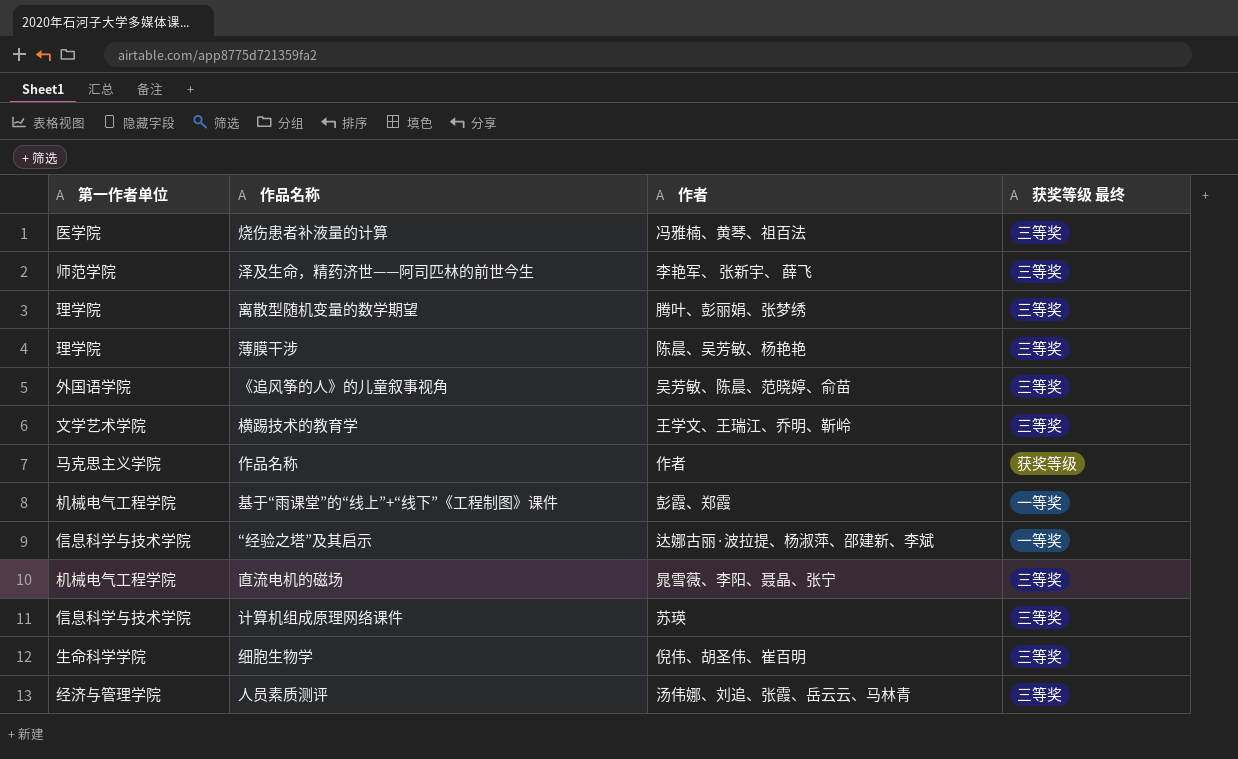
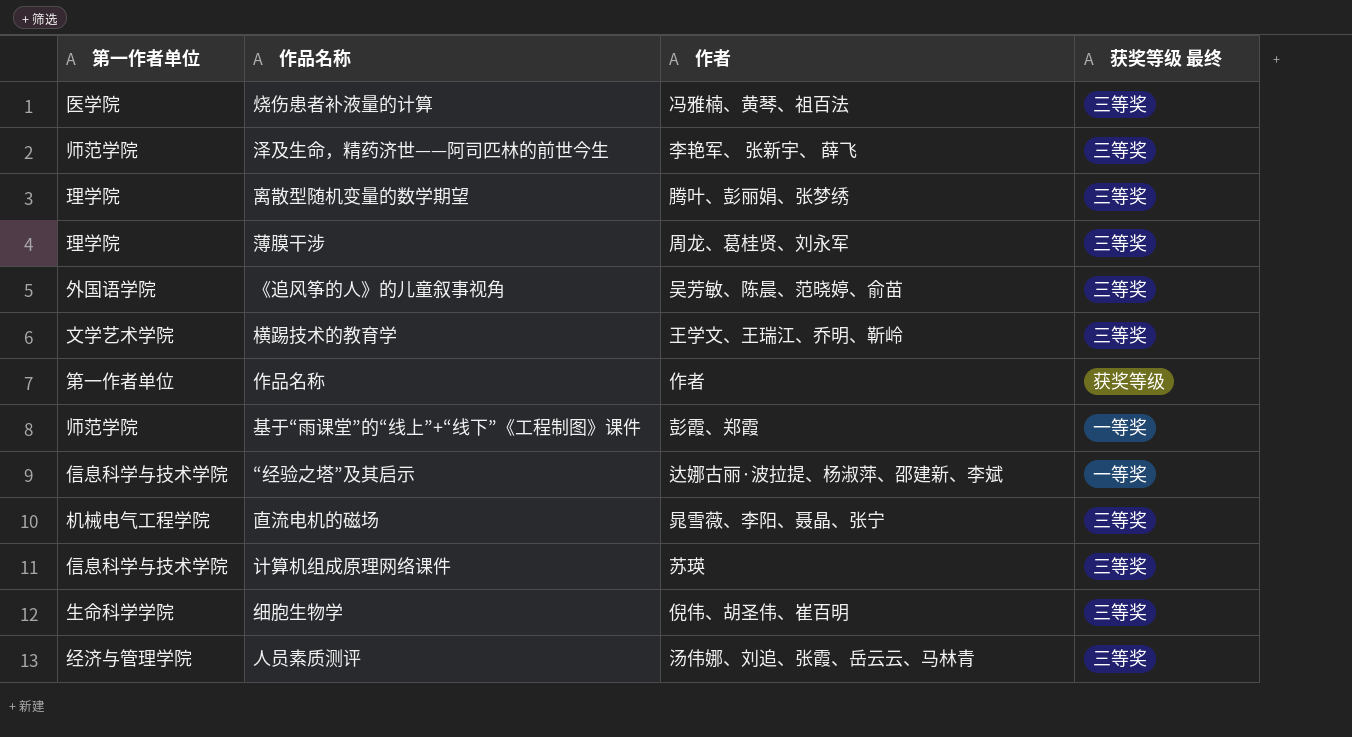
薄膜干涉 | 作者: 陈晨、吴芳敏、杨艳艳 -> 周龙、葛桂贤、刘永军
作品名称 | 第一作者单位: 马克思主义学院 -> 第一作者单位
基于“雨课堂”的“线上”+“线下”《工程制图》课件 | 第一作者单位: 机械电气工程学院 -> 师范学院

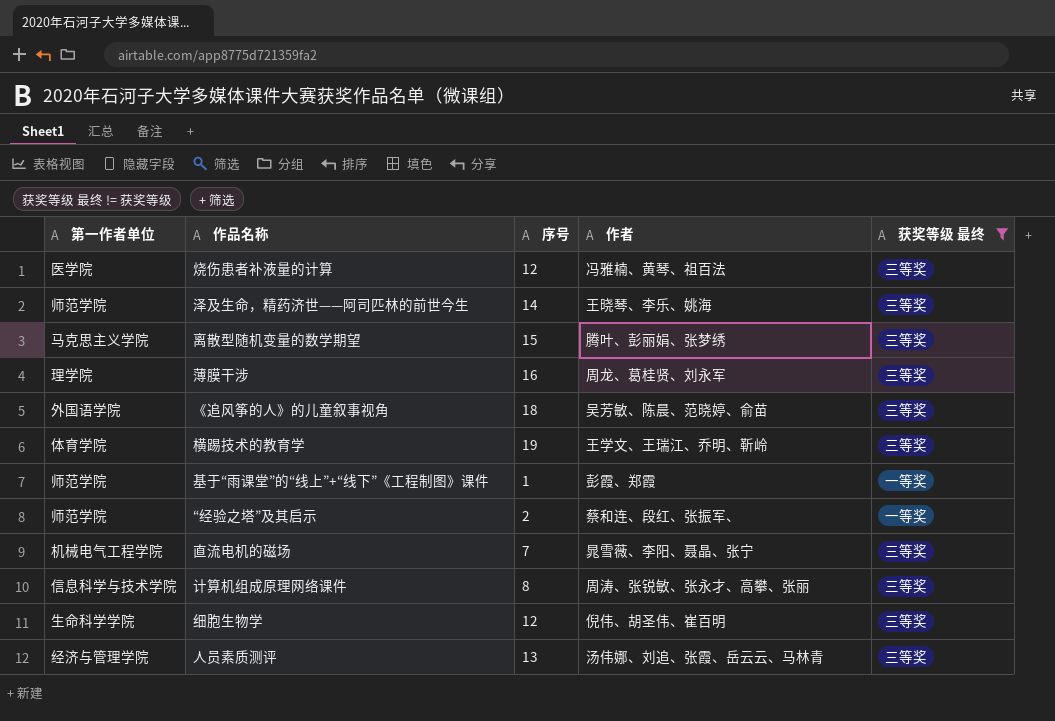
filter: none -> 获奖等级 最终 != 获奖等级
column 序号 | position: none -> 3
泽及生命，精药济世——阿司匹林的前世今生 | 作者: 李艳军、 张新宇、 薛飞 -> 王晓琴、李乐、姚海
离散型随机变量的数学期望 | 第一作者单位: 理学院 -> 马克思主义学院
横踢技术的教育学 | 第一作者单位: 文学艺术学院 -> 体育学院
“经验之塔”及其启示 | 第一作者单位: 信息科学与技术学院 -> 师范学院
“经验之塔”及其启示 | 作者: 达娜古丽·波拉提、杨淑萍、邵建新、李斌 -> 蔡和连、段红、张振军、
计算机组成原理网络课件 | 作者: 苏瑛 -> 周涛、张锐敏、张永才、高攀、张丽

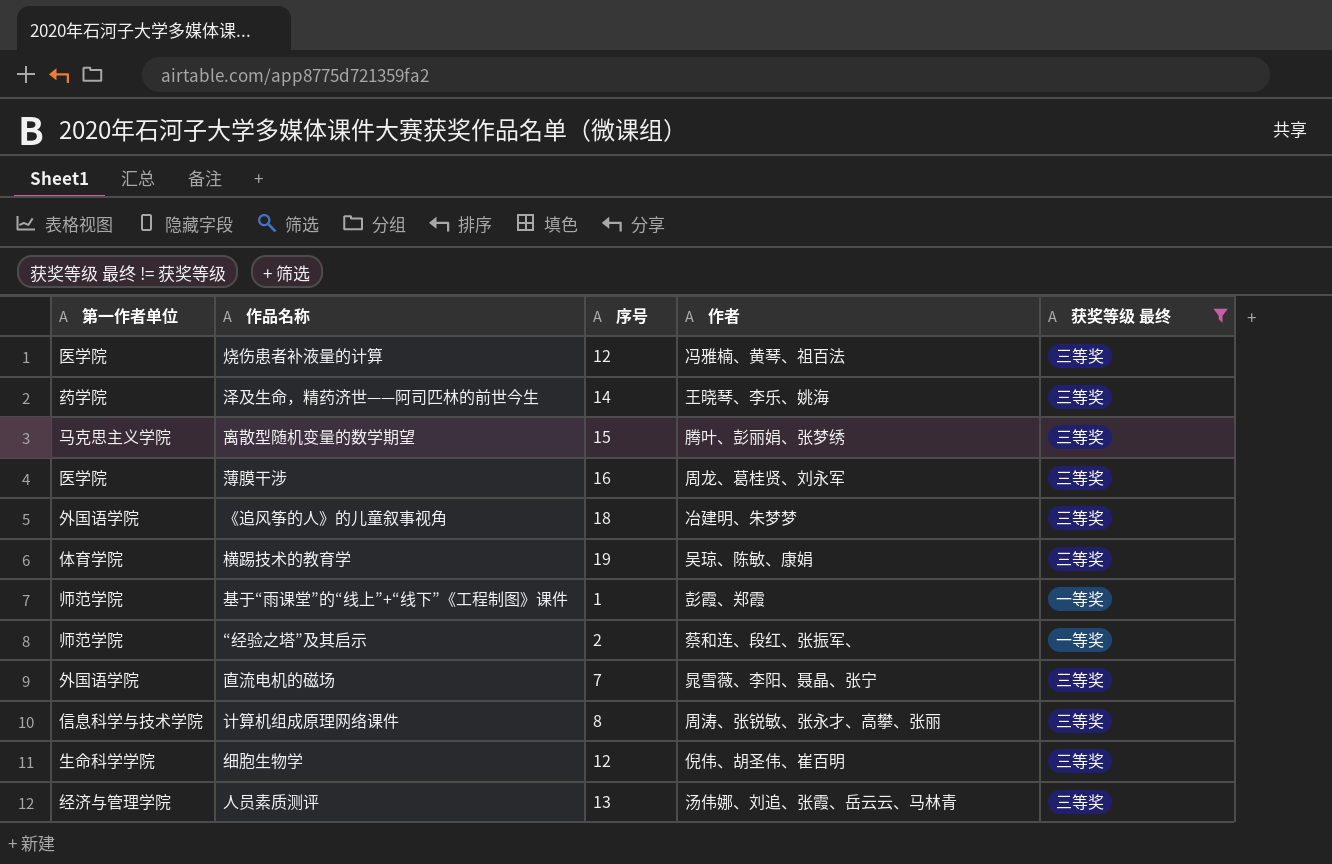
泽及生命，精药济世——阿司匹林的前世今生 | 第一作者单位: 师范学院 -> 药学院
薄膜干涉 | 第一作者单位: 理学院 -> 医学院
《追风筝的人》的儿童叙事视角 | 作者: 吴芳敏、陈晨、范晓婷、俞苗 -> 冶建明、朱梦梦
横踢技术的教育学 | 作者: 王学文、王瑞江、乔明、靳岭 -> 吴琼、陈敏、康娟
直流电机的磁场 | 第一作者单位: 机械电气工程学院 -> 外国语学院

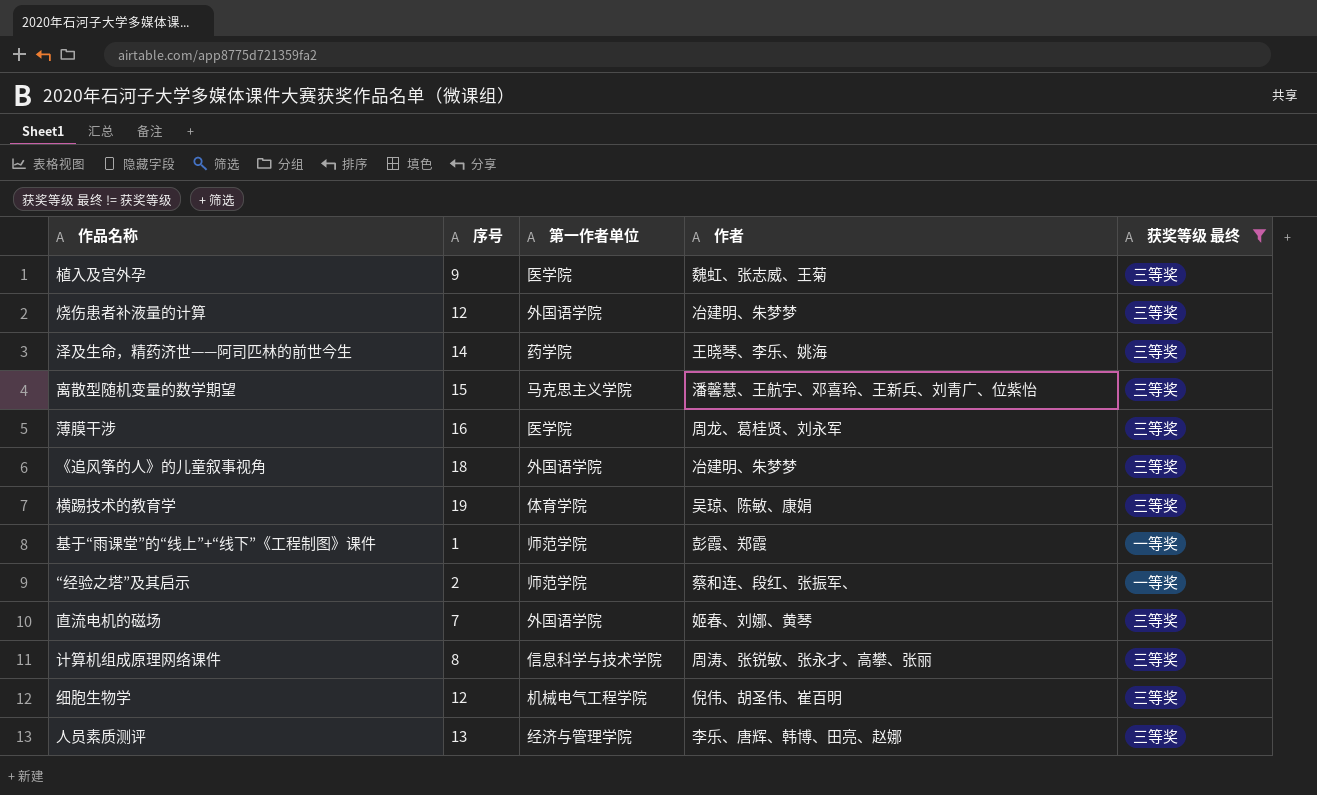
column 第一作者单位 | position: 1 -> 3
row 植入及宫外孕: none -> 9 | 医学院 | 魏虹、张志威、王菊 | 三等奖
烧伤患者补液量的计算 | 第一作者单位: 医学院 -> 外国语学院
烧伤患者补液量的计算 | 作者: 冯雅楠、黄琴、祖百法 -> 冶建明、朱梦梦
离散型随机变量的数学期望 | 作者: 腾叶、彭丽娟、张梦绣 -> 潘馨慧、王航宇、邓喜玲、王新兵、刘青广、位紫怡
直流电机的磁场 | 作者: 晁雪薇、李阳、聂晶、张宁 -> 姬春、刘娜、黄琴
细胞生物学 | 第一作者单位: 生命科学学院 -> 机械电气工程学院
人员素质测评 | 作者: 汤伟娜、刘追、张霞、岳云云、马林青 -> 李乐、唐辉、韩博、田亮、赵娜

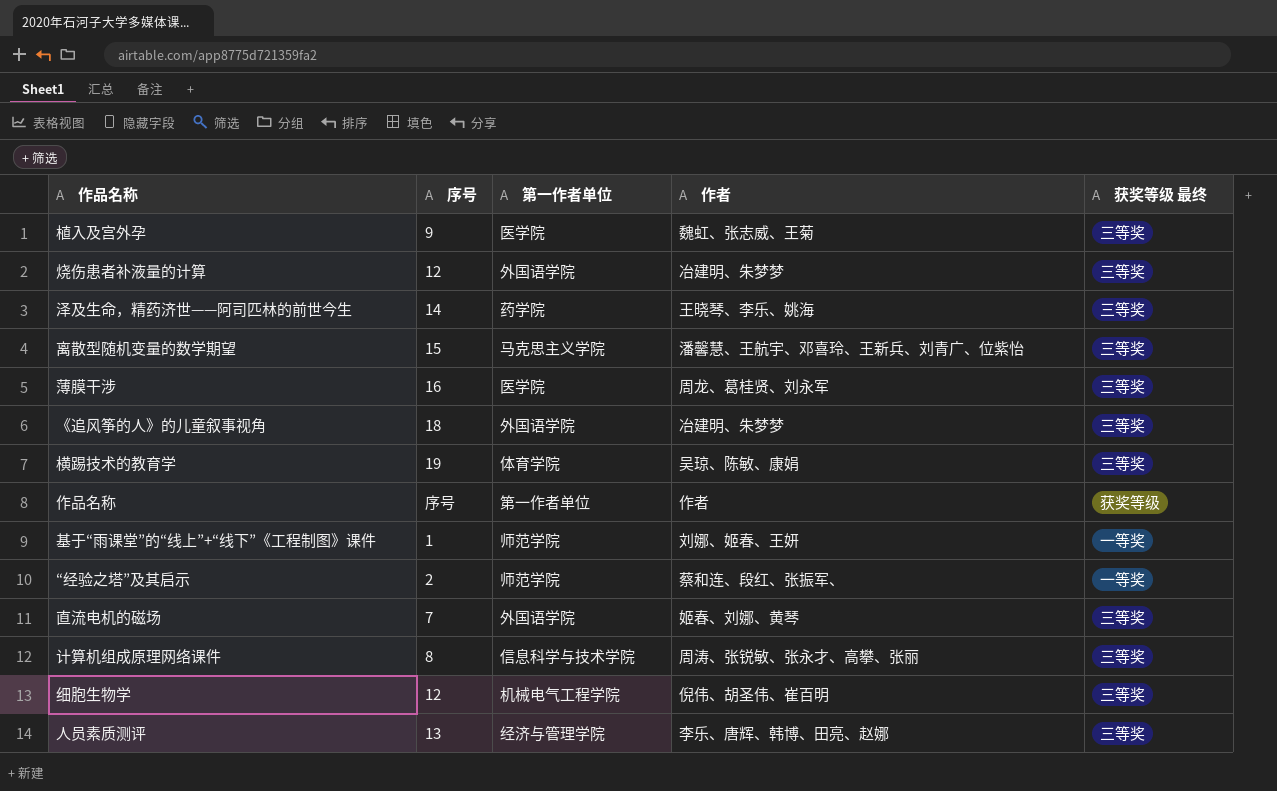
filter: 获奖等级 最终 != 获奖等级 -> none
基于“雨课堂”的“线上”+“线下”《工程制图》课件 | 作者: 彭霞、郑霞 -> 刘娜、姬春、王妍

